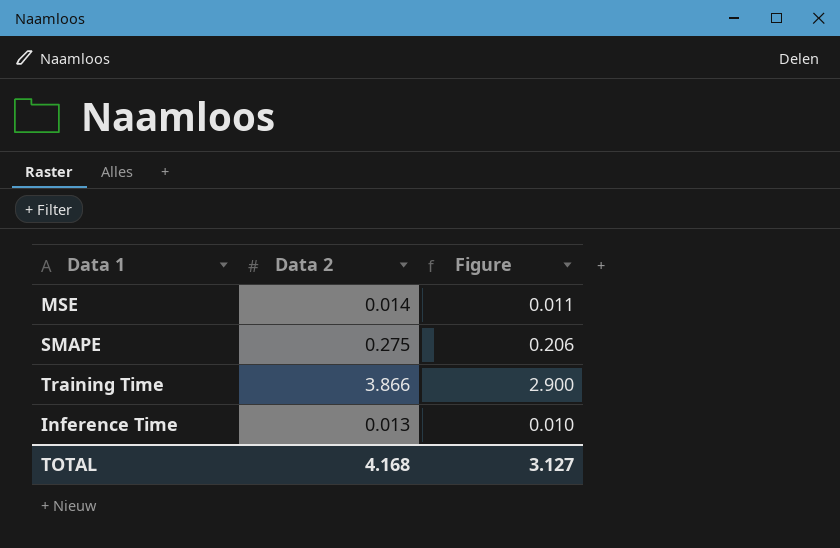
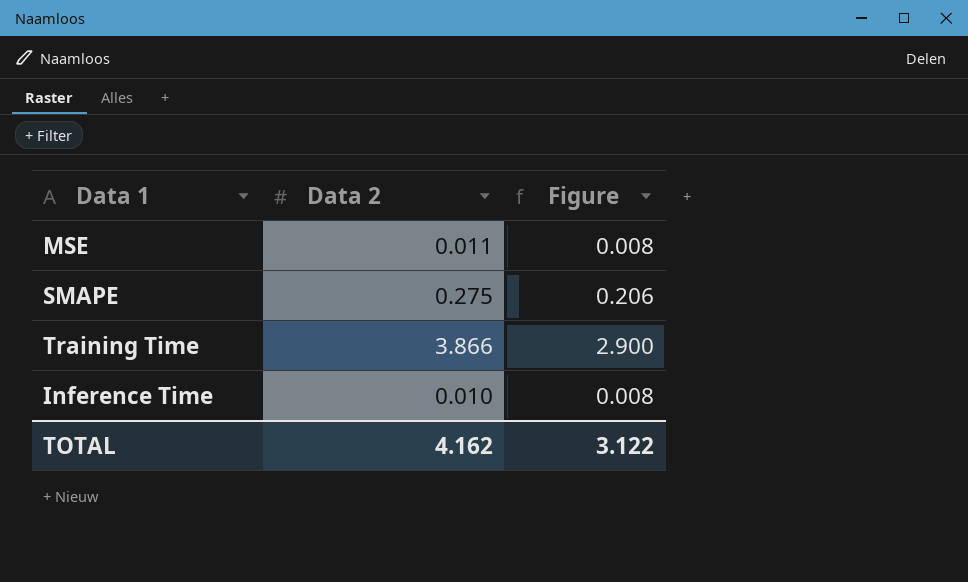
MSE | Data 2: 0.014 -> 0.011
MSE | Figure: 0.011 -> 0.008
Inference Time | Data 2: 0.013 -> 0.010
Inference Time | Figure: 0.010 -> 0.008
TOTAL | Data 2: 4.168 -> 4.162
TOTAL | Figure: 3.127 -> 3.122

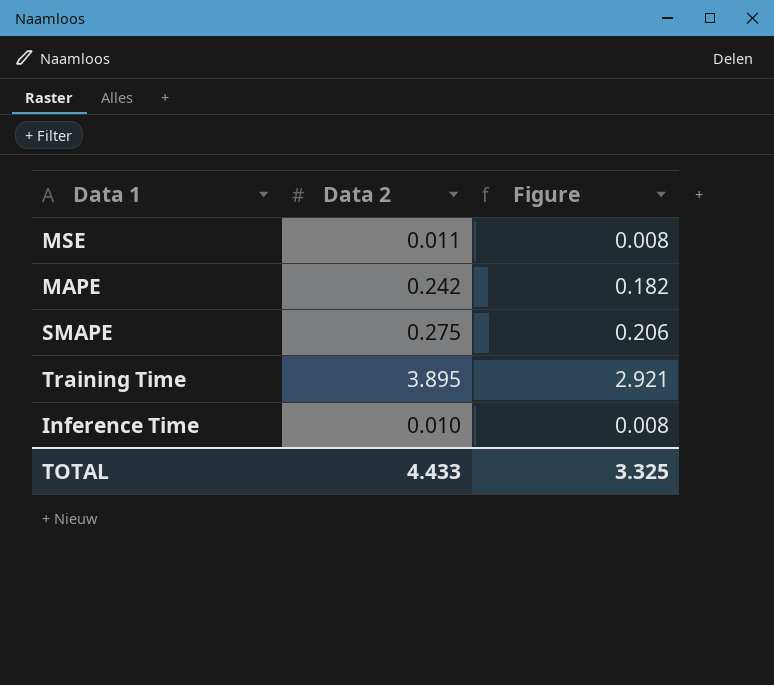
row MAPE: none -> 0.242 | 0.182
Training Time | Data 2: 3.866 -> 3.895
Training Time | Figure: 2.900 -> 2.921
TOTAL | Data 2: 4.162 -> 4.433
TOTAL | Figure: 3.122 -> 3.325

